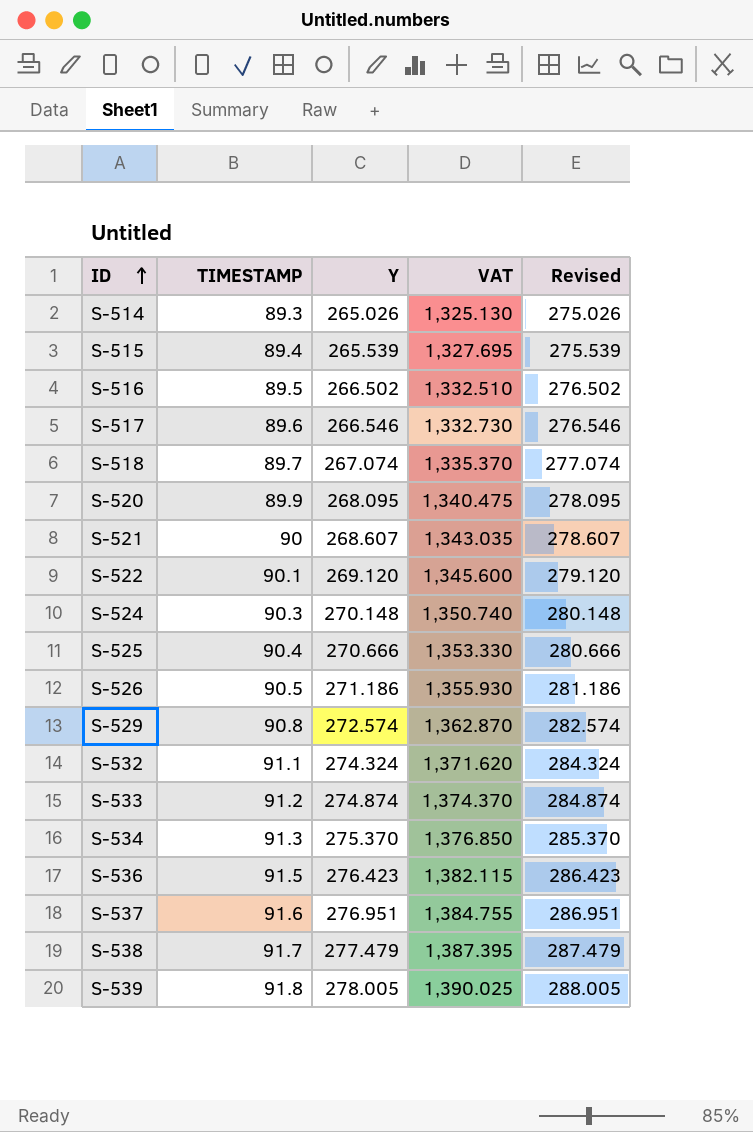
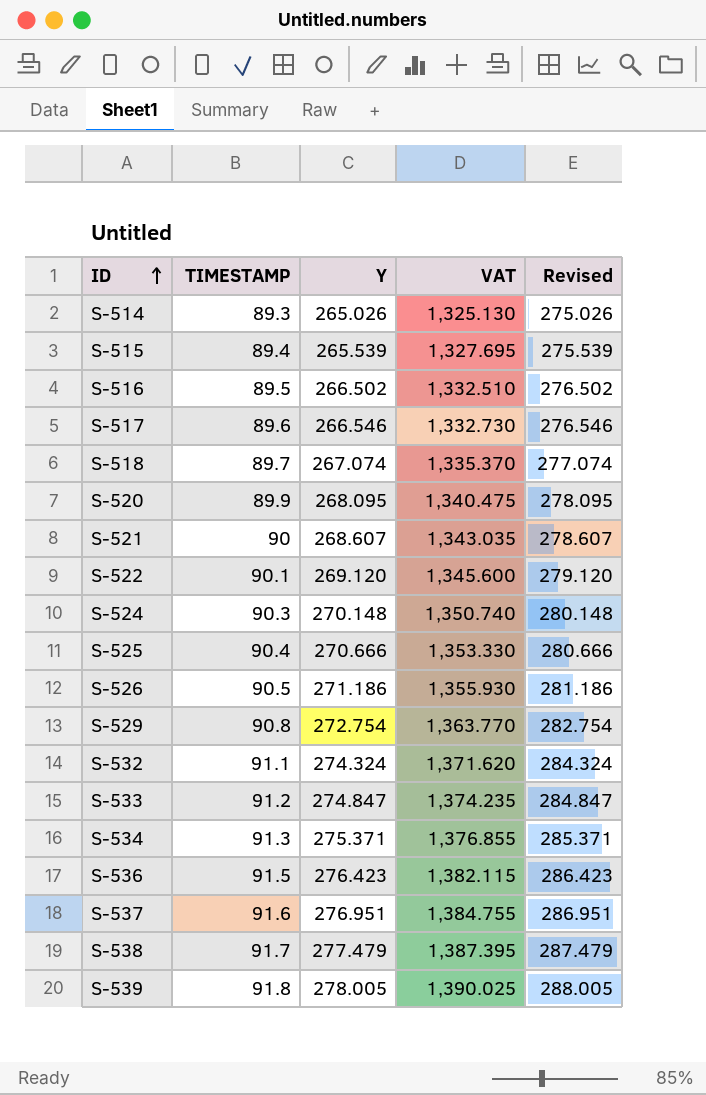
S-529 | Y: 272.574 -> 272.754
S-529 | VAT: 1,362.870 -> 1,363.770
S-529 | Revised: 282.574 -> 282.754
S-533 | Y: 274.874 -> 274.847
S-533 | VAT: 1,374.370 -> 1,374.235
S-533 | Revised: 284.874 -> 284.847
S-534 | Y: 275.370 -> 275.371
S-534 | VAT: 1,376.850 -> 1,376.855
S-534 | Revised: 285.370 -> 285.371

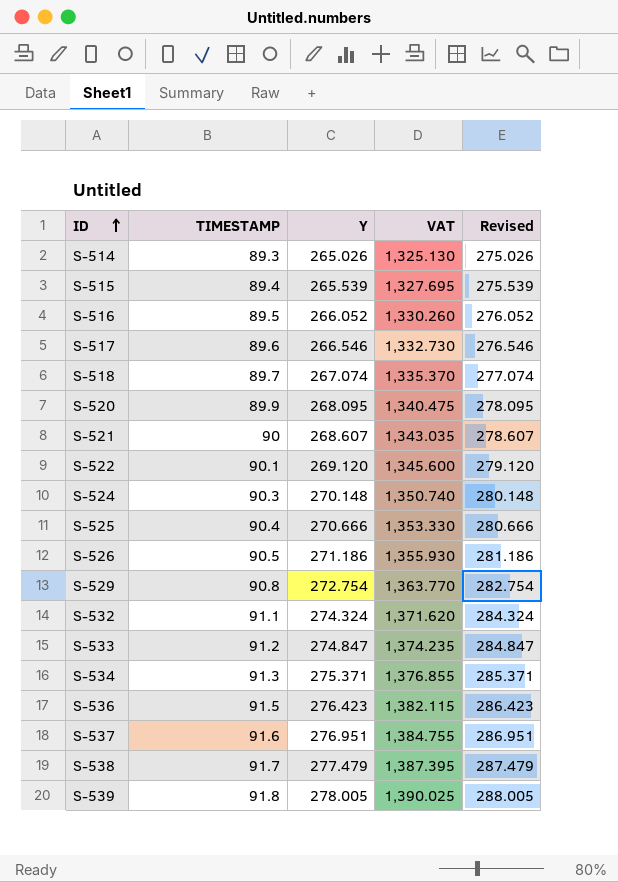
S-516 | Y: 266.502 -> 266.052
S-516 | VAT: 1,332.510 -> 1,330.260
S-516 | Revised: 276.502 -> 276.052

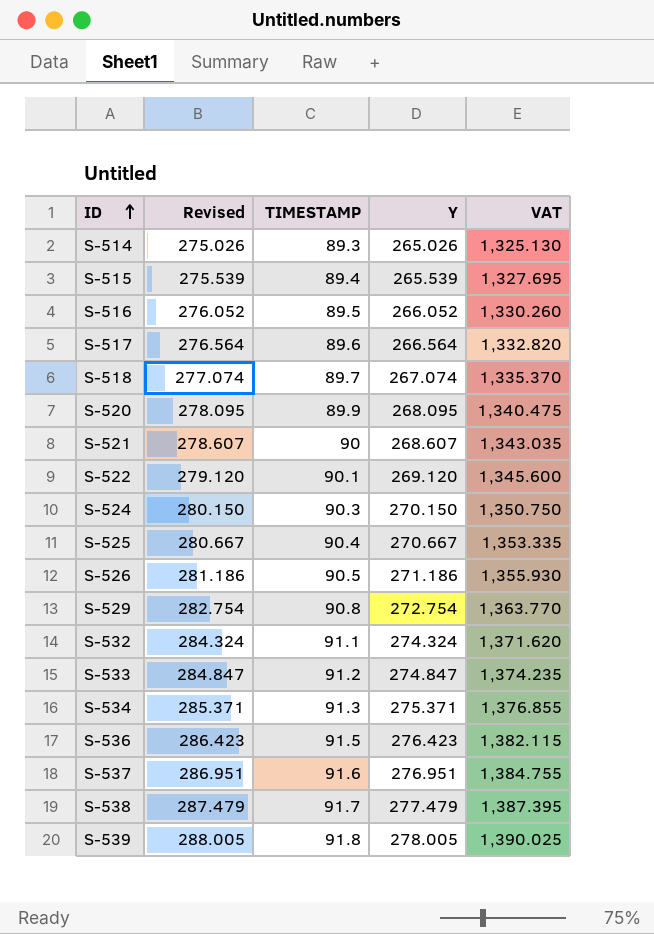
column Revised | position: 5 -> 2
S-517 | Revised: 276.546 -> 276.564
S-517 | Y: 266.546 -> 266.564
S-517 | VAT: 1,332.730 -> 1,332.820
S-524 | Revised: 280.148 -> 280.150
S-524 | Y: 270.148 -> 270.150
S-524 | VAT: 1,350.740 -> 1,350.750
S-525 | Revised: 280.666 -> 280.667
S-525 | Y: 270.666 -> 270.667
S-525 | VAT: 1,353.330 -> 1,353.335

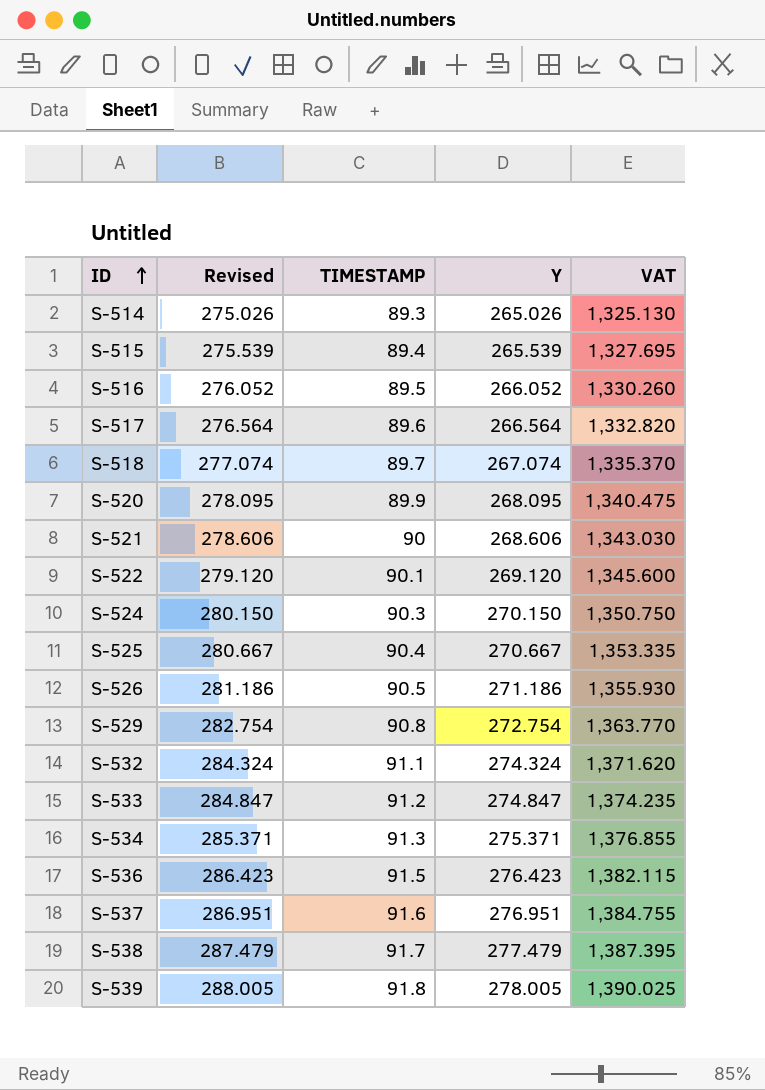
S-521 | Revised: 278.607 -> 278.606
S-521 | Y: 268.607 -> 268.606
S-521 | VAT: 1,343.035 -> 1,343.030

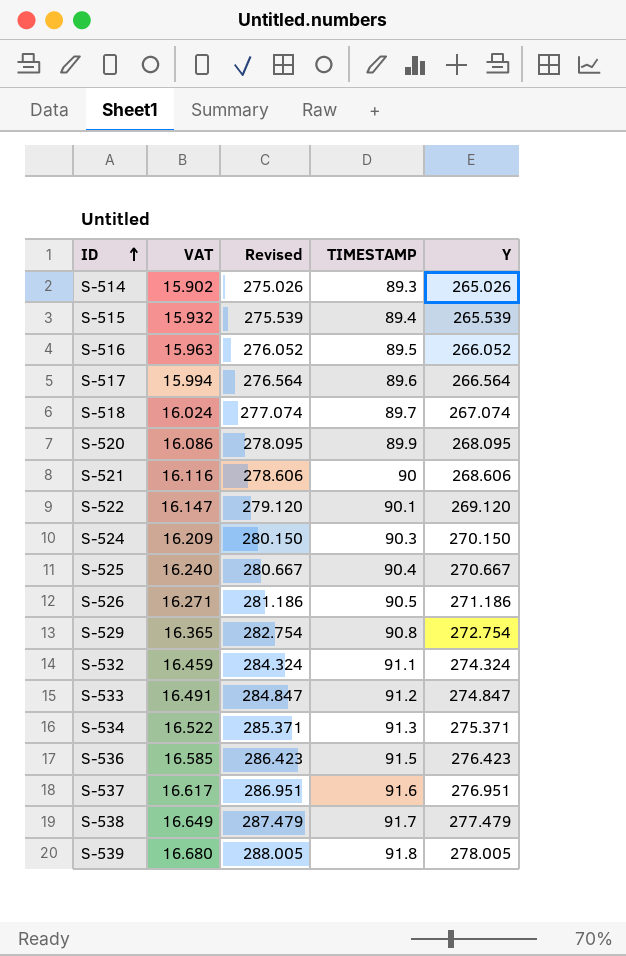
column VAT | formula: [Y] * 5 -> [Y] * 0.06
column VAT | position: 5 -> 2

